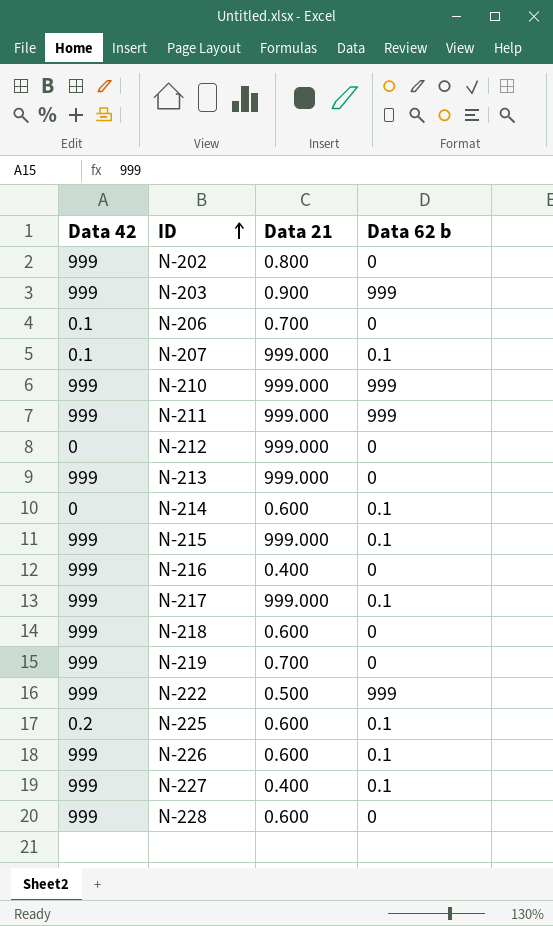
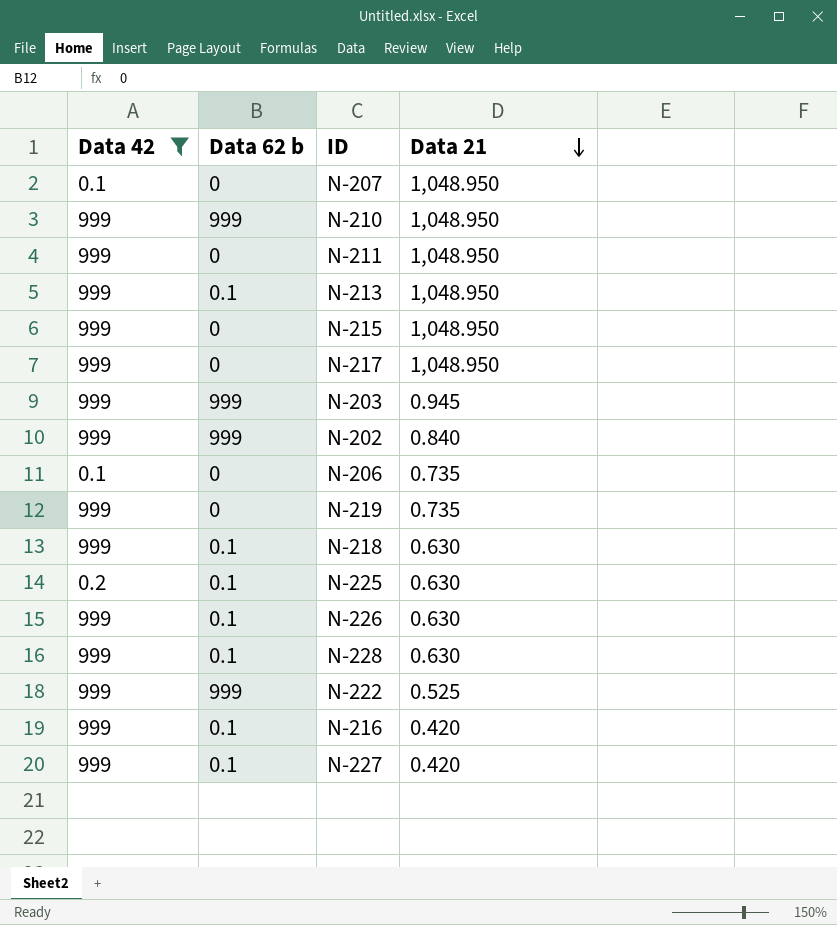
filter: none -> Data 42 != 0
row order: ID ascending -> Data 21 descending
column Data 62 b | position: 4 -> 2
N-207 | Data 62 b: 0.1 -> 0
N-207 | Data 21: 999.000 -> 1,048.950
N-210 | Data 21: 999.000 -> 1,048.950
N-211 | Data 62 b: 999 -> 0
N-211 | Data 21: 999.000 -> 1,048.950
N-213 | Data 62 b: 0 -> 0.1
N-213 | Data 21: 999.000 -> 1,048.950
N-215 | Data 62 b: 0.1 -> 0
N-215 | Data 21: 999.000 -> 1,048.950
N-217 | Data 62 b: 0.1 -> 0
N-217 | Data 21: 999.000 -> 1,048.950
N-203 | Data 21: 0.900 -> 0.945
N-202 | Data 62 b: 0 -> 999
N-202 | Data 21: 0.800 -> 0.840
N-206 | Data 21: 0.700 -> 0.735
N-219 | Data 21: 0.700 -> 0.735
N-218 | Data 62 b: 0 -> 0.1
N-218 | Data 21: 0.600 -> 0.630
N-225 | Data 21: 0.600 -> 0.630
N-226 | Data 21: 0.600 -> 0.630
N-228 | Data 62 b: 0 -> 0.1
N-228 | Data 21: 0.600 -> 0.630
N-222 | Data 21: 0.500 -> 0.525
N-216 | Data 62 b: 0 -> 0.1
N-216 | Data 21: 0.400 -> 0.420
N-227 | Data 21: 0.400 -> 0.420

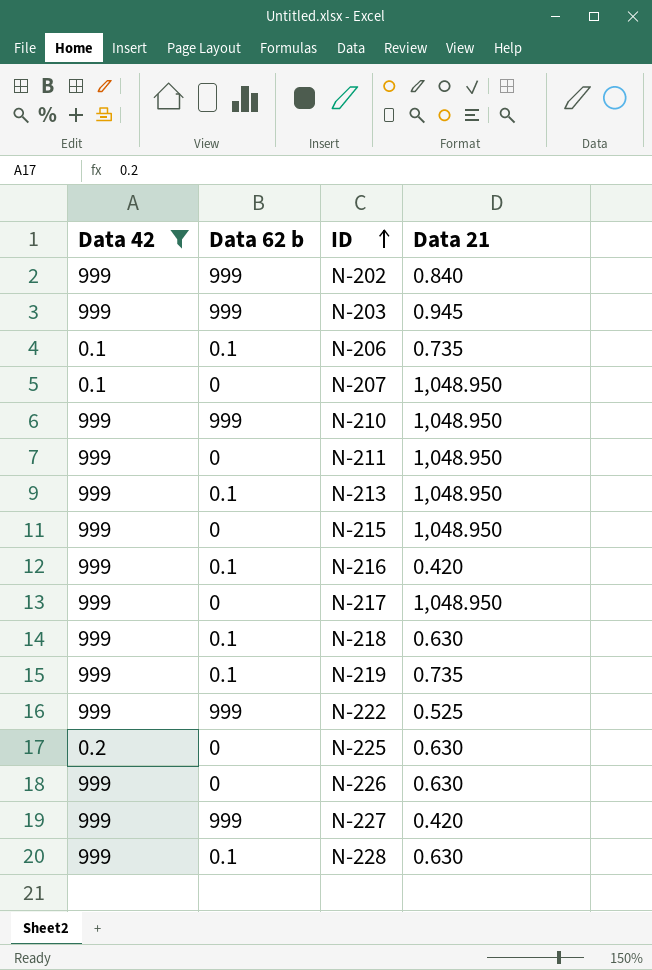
row order: Data 21 descending -> ID ascending
N-206 | Data 62 b: 0 -> 0.1
N-219 | Data 62 b: 0 -> 0.1
N-225 | Data 62 b: 0.1 -> 0
N-226 | Data 62 b: 0.1 -> 0
N-227 | Data 62 b: 0.1 -> 999

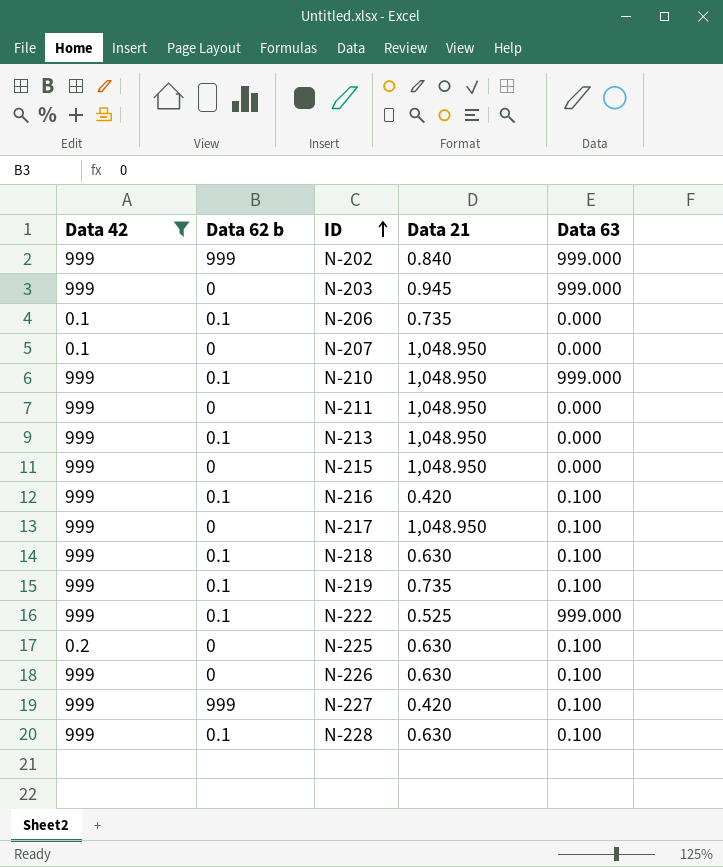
column Data 63 | position: none -> 5
N-203 | Data 62 b: 999 -> 0
N-210 | Data 62 b: 999 -> 0.1
N-222 | Data 62 b: 999 -> 0.1

